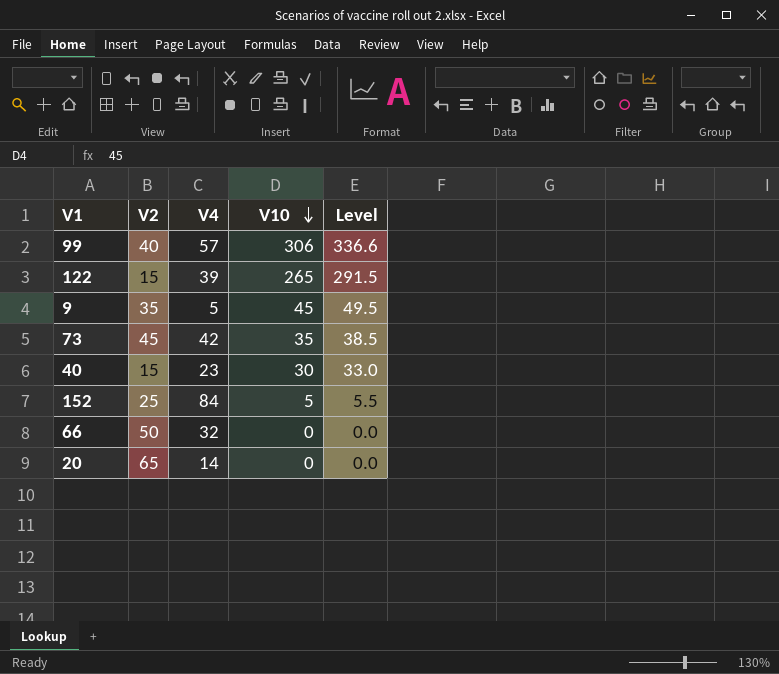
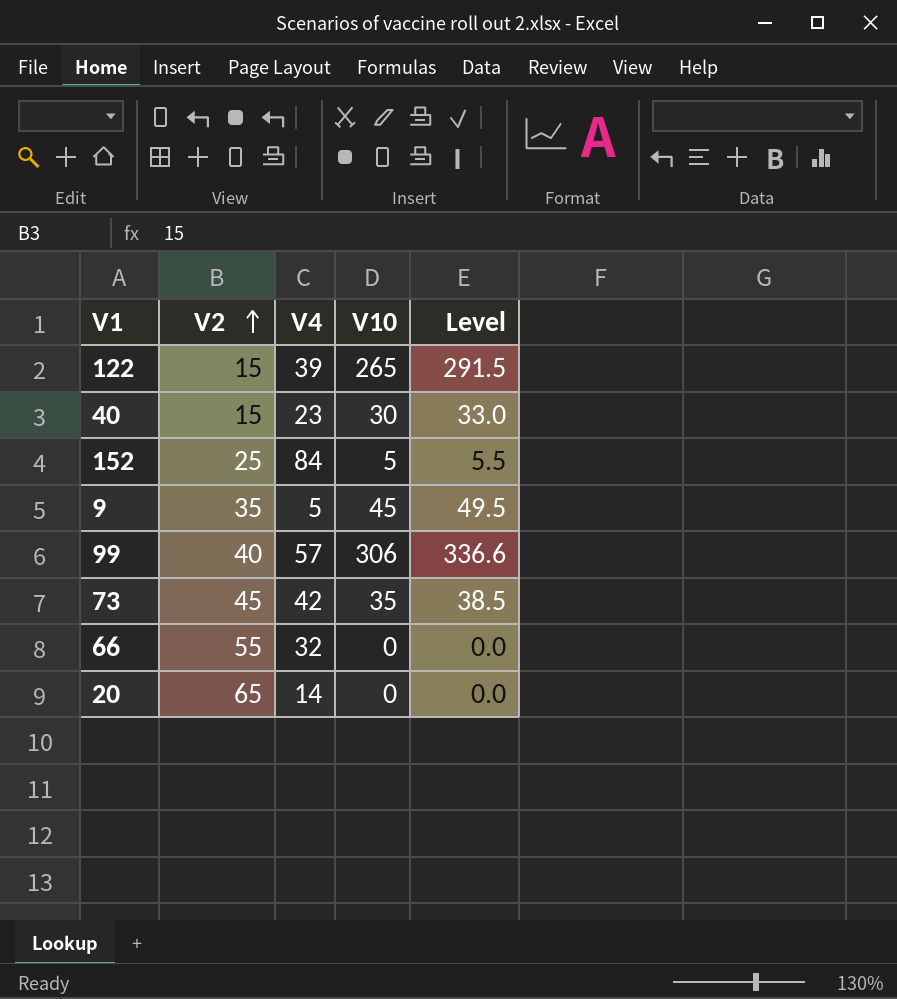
row order: V10 descending -> V2 ascending
66 | V2: 50 -> 55

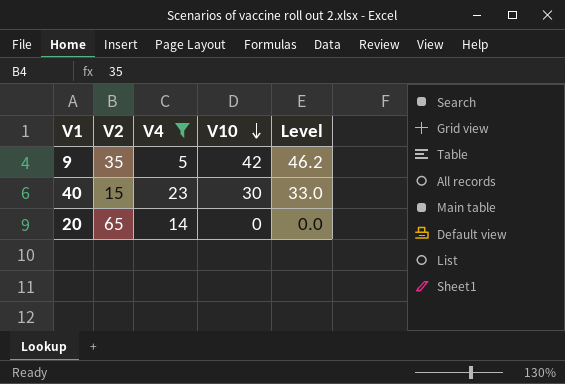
filter: none -> V4 <= 23
row order: V2 ascending -> V10 descending
9 | V10: 45 -> 42
9 | Level: 49.5 -> 46.2

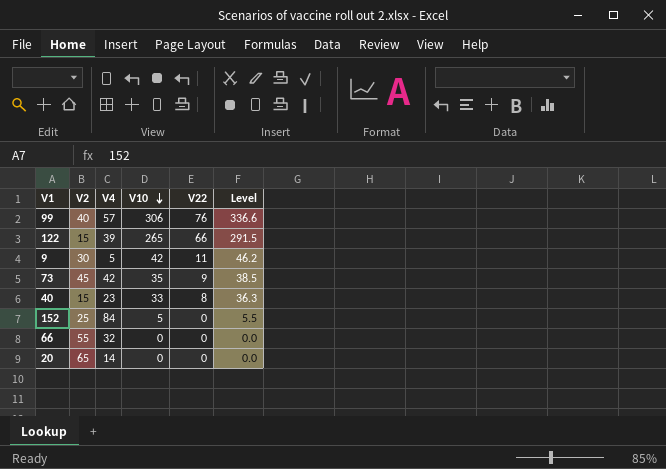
filter: V4 <= 23 -> none
column V22 | position: none -> 5
9 | V2: 35 -> 30
40 | V10: 30 -> 33
40 | Level: 33.0 -> 36.3

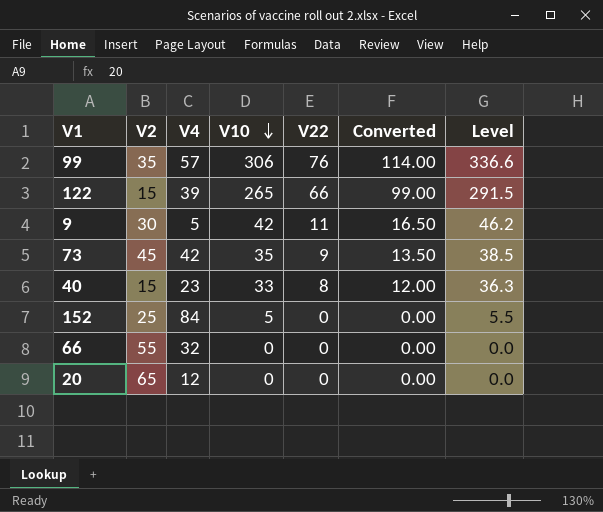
column Converted | formula: none -> [V22] * 1.5
99 | V2: 40 -> 35
20 | V4: 14 -> 12

